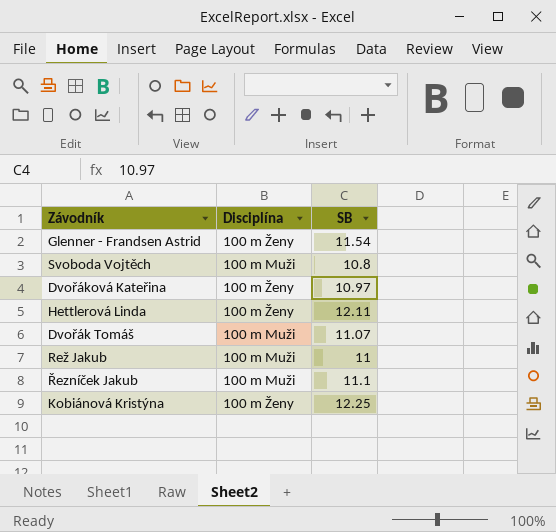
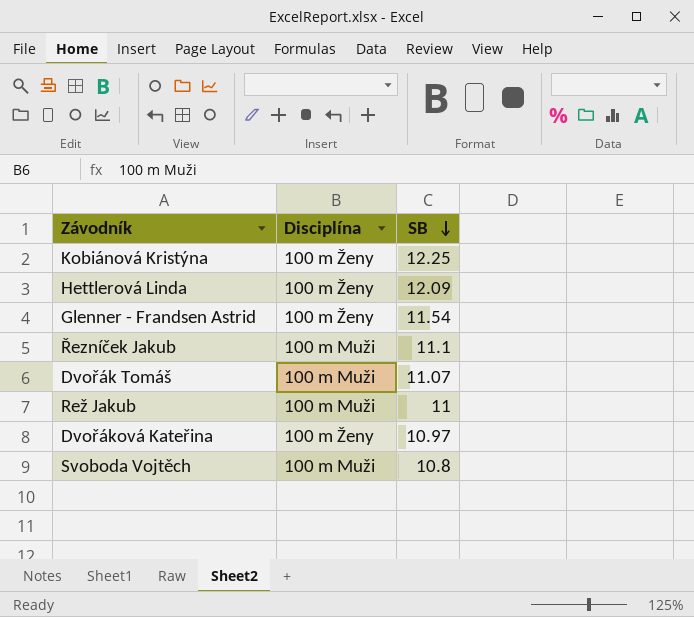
row order: none -> SB descending
Hettlerová Linda | SB: 12.11 -> 12.09

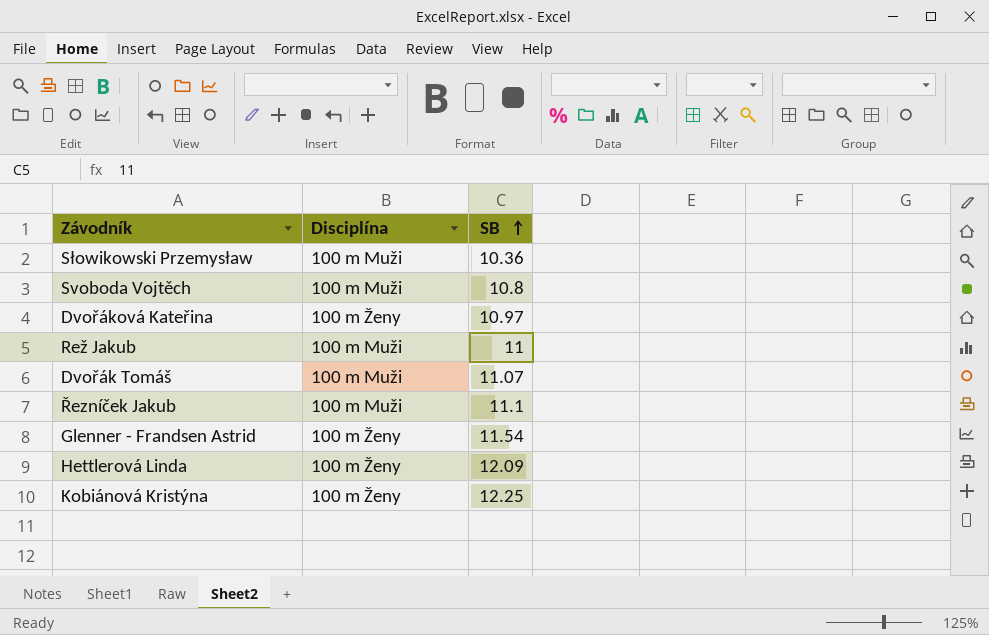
row order: SB descending -> SB ascending
row Słowikowski Przemysław: none -> 100 m Muži | 10.36

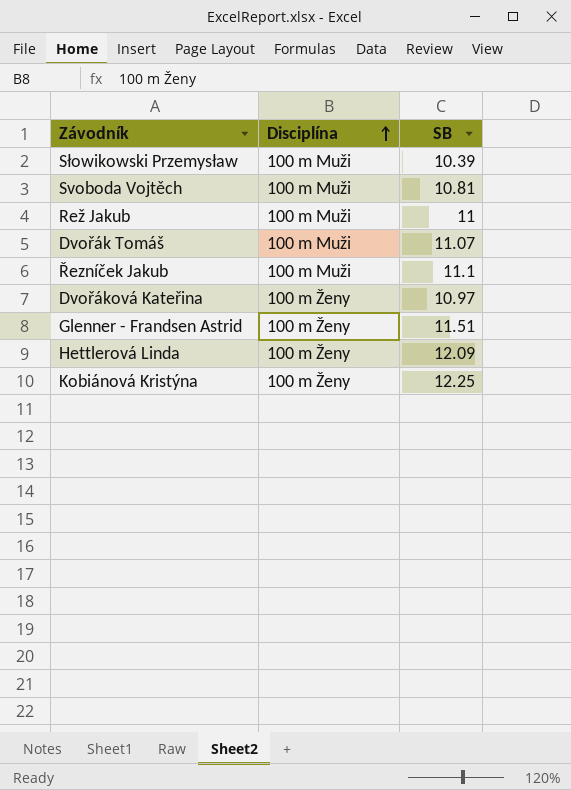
row order: SB ascending -> Disciplína ascending
Słowikowski Przemysław | SB: 10.36 -> 10.39
Svoboda Vojtěch | SB: 10.8 -> 10.81
Glenner - Frandsen Astrid | SB: 11.54 -> 11.51

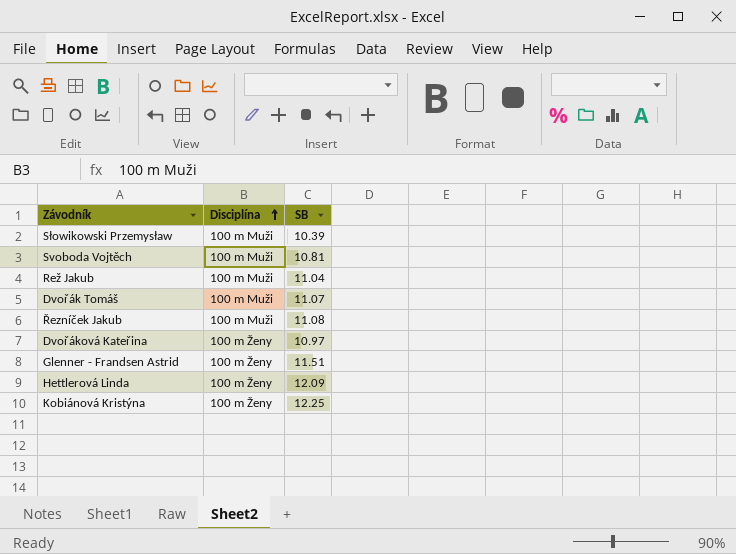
Rež Jakub | SB: 11 -> 11.04
Řezníček Jakub | SB: 11.1 -> 11.08

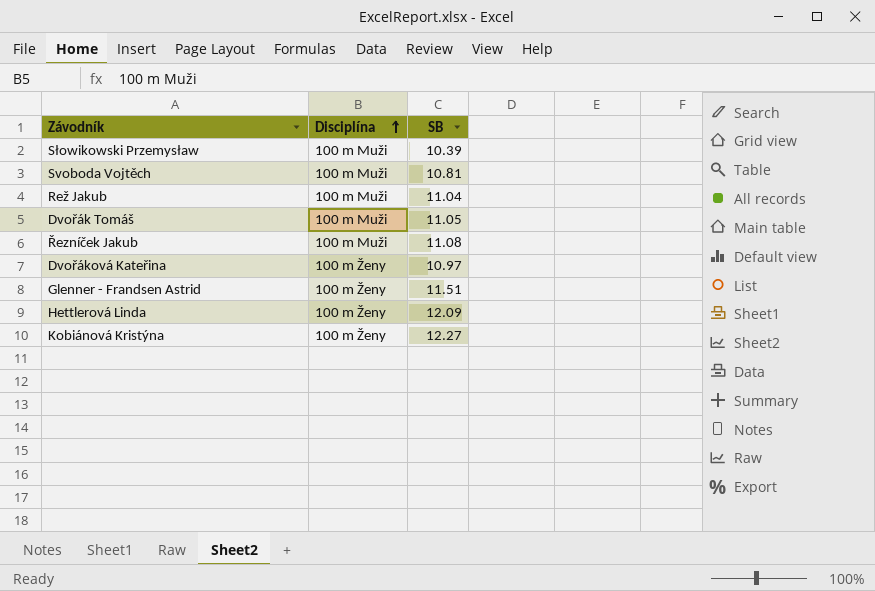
Dvořák Tomáš | SB: 11.07 -> 11.05
Kobiánová Kristýna | SB: 12.25 -> 12.27

